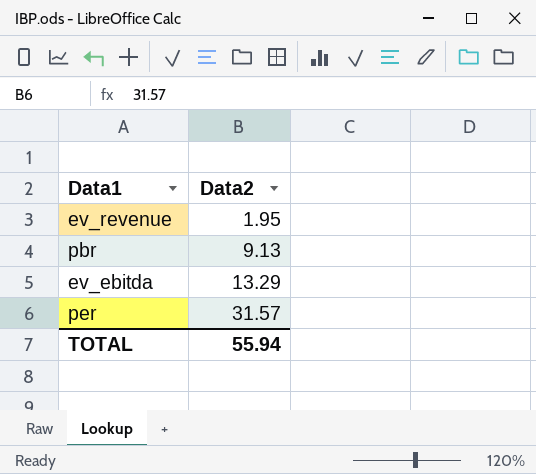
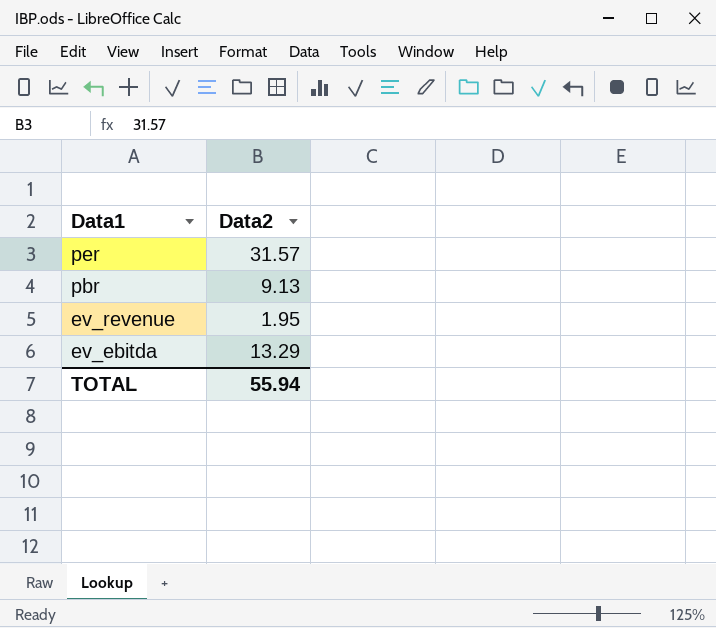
row order: Data2 ascending -> Data1 descending

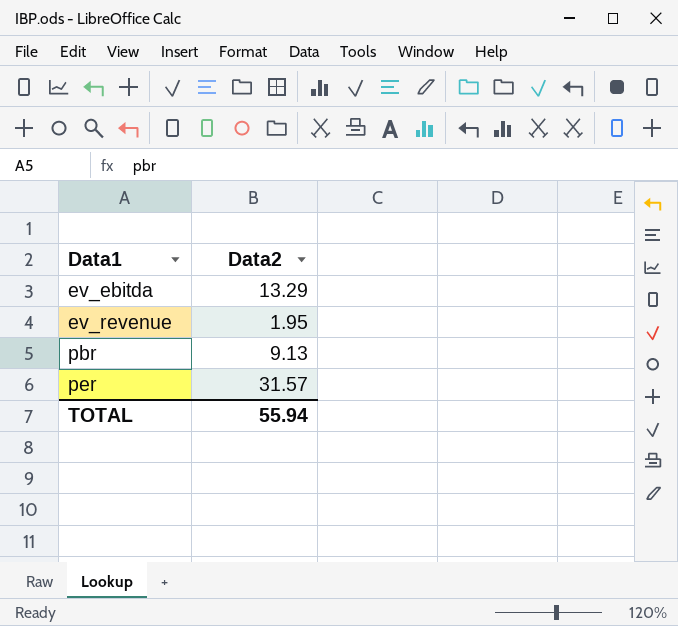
row order: Data1 descending -> Data1 ascending

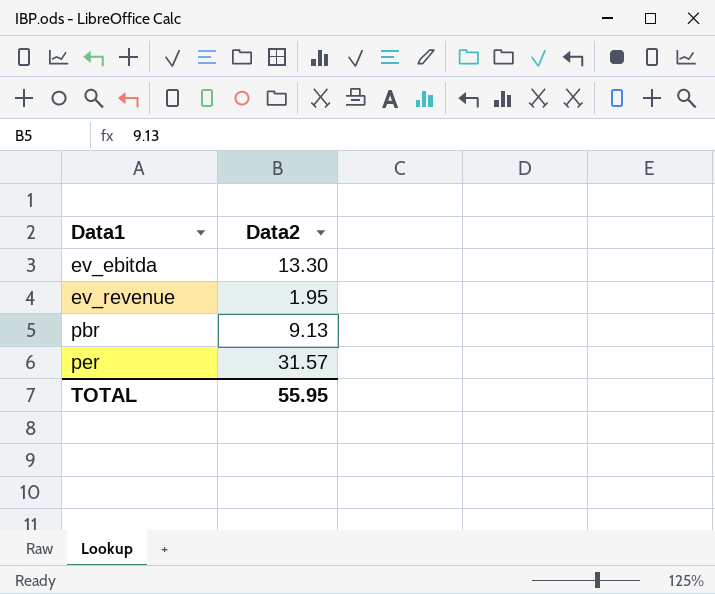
ev_ebitda | Data2: 13.29 -> 13.30
TOTAL | Data2: 55.94 -> 55.95

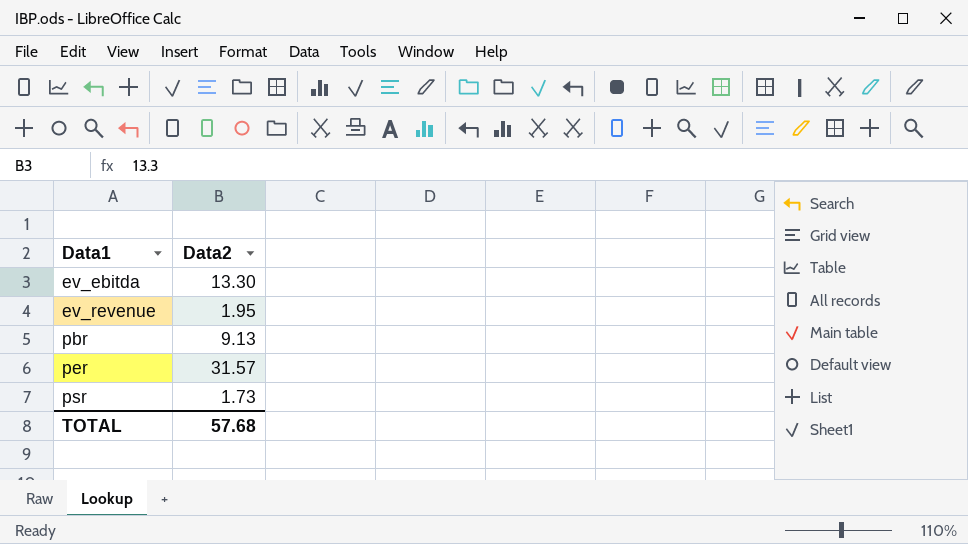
row psr: none -> 1.73
TOTAL | Data2: 55.95 -> 57.68

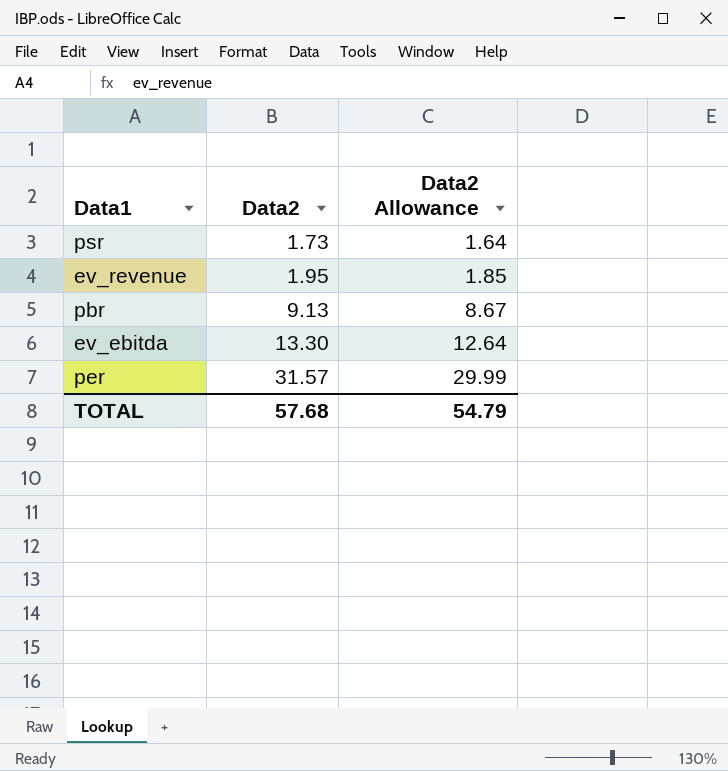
row order: Data1 ascending -> Data2 ascending
column Data2 Allowance | formula: none -> [Data2] * 0.95

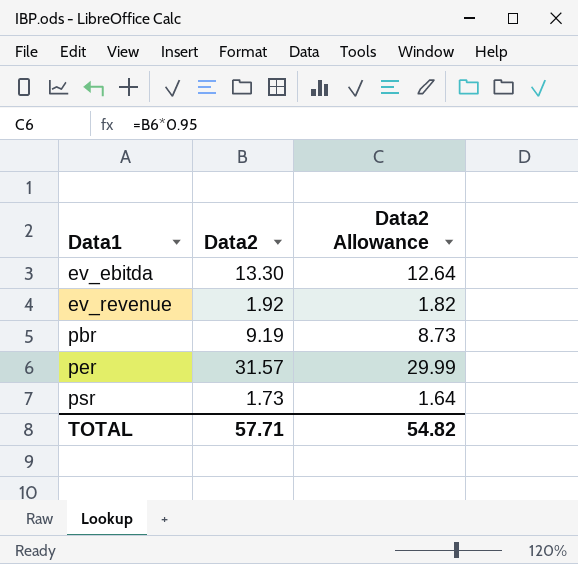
row order: Data2 ascending -> Data1 ascending
ev_revenue | Data2: 1.95 -> 1.92
ev_revenue | Data2 Allowance: 1.85 -> 1.82
pbr | Data2: 9.13 -> 9.19
pbr | Data2 Allowance: 8.67 -> 8.73
TOTAL | Data2: 57.68 -> 57.71
TOTAL | Data2 Allowance: 54.79 -> 54.82

